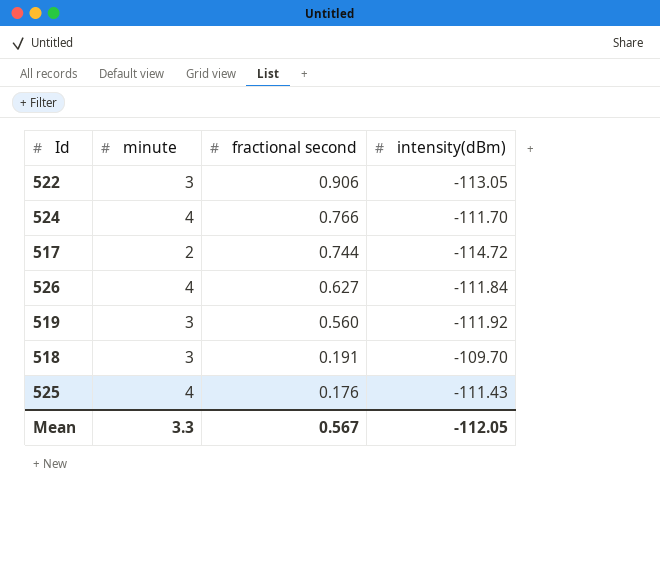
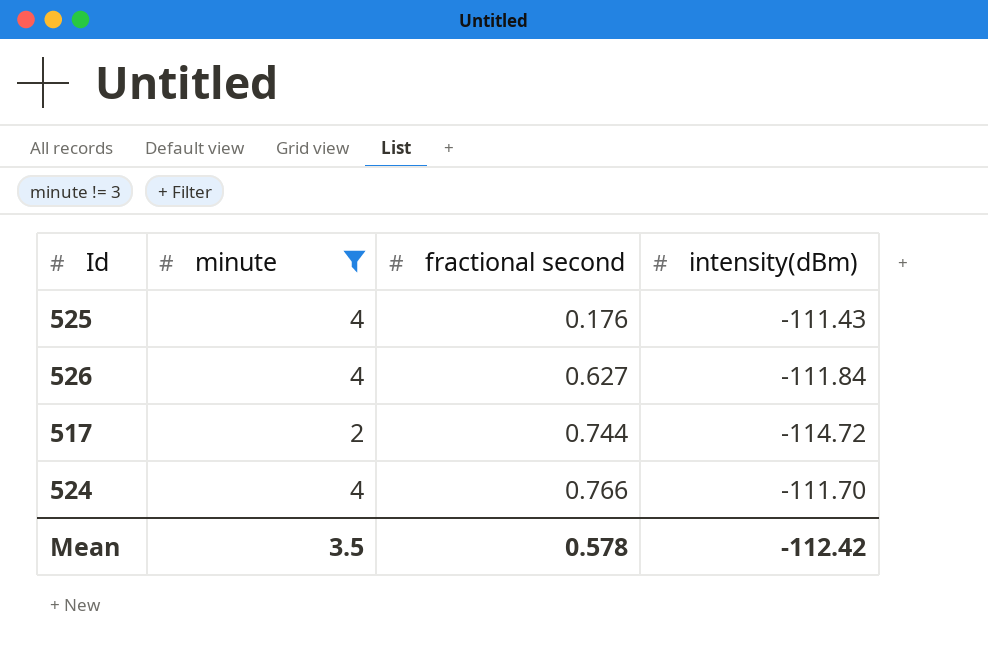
filter: none -> minute != 3
row order: fractional second descending -> fractional second ascending
Mean | minute: 3.3 -> 3.5
Mean | fractional second: 0.567 -> 0.578
Mean | intensity(dBm): -112.05 -> -112.42

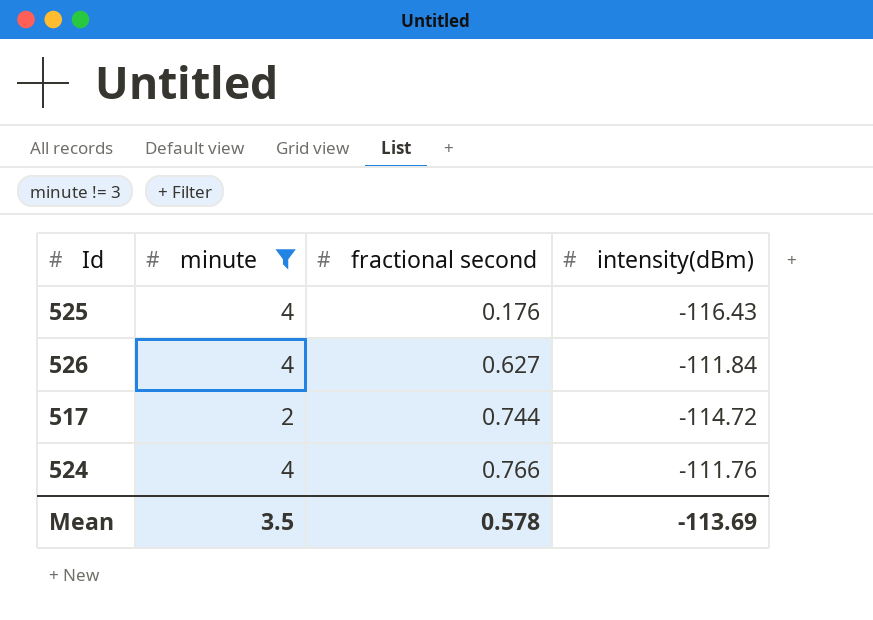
525 | intensity(dBm): -111.43 -> -116.43
524 | intensity(dBm): -111.70 -> -111.76
Mean | intensity(dBm): -112.42 -> -113.69

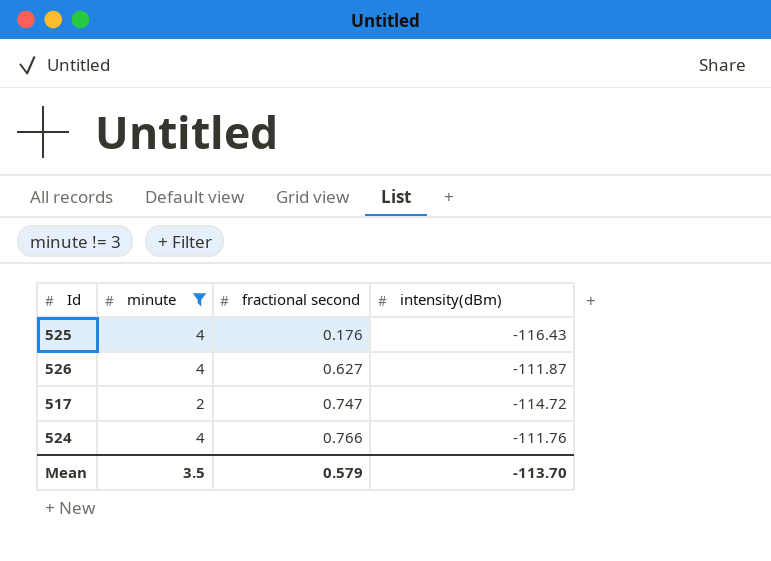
526 | intensity(dBm): -111.84 -> -111.87
517 | fractional second: 0.744 -> 0.747
Mean | fractional second: 0.578 -> 0.579
Mean | intensity(dBm): -113.69 -> -113.70

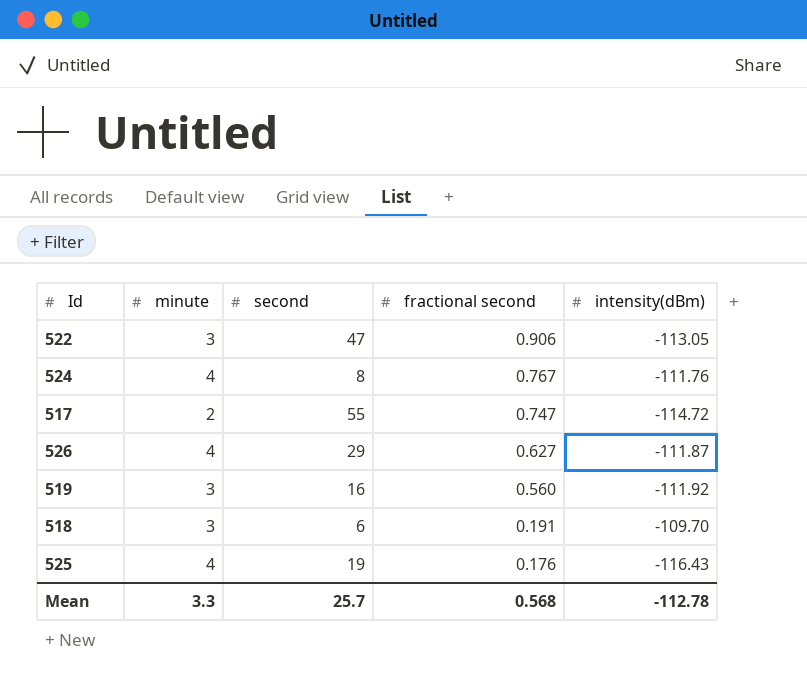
filter: minute != 3 -> none
row order: fractional second ascending -> fractional second descending
column second | position: none -> 3
524 | fractional second: 0.766 -> 0.767
Mean | minute: 3.5 -> 3.3
Mean | fractional second: 0.579 -> 0.568
Mean | intensity(dBm): -113.70 -> -112.78

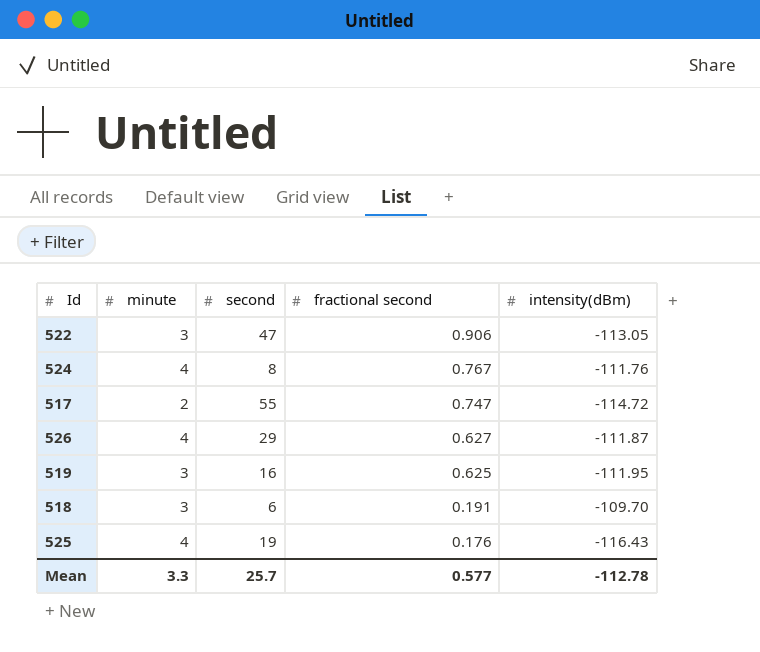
519 | fractional second: 0.560 -> 0.625
519 | intensity(dBm): -111.92 -> -111.95
Mean | fractional second: 0.568 -> 0.577

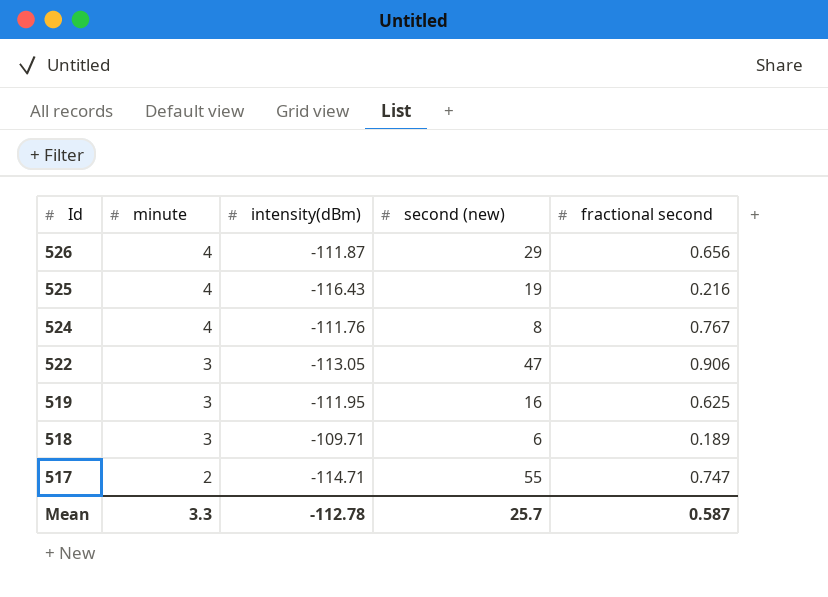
row order: fractional second descending -> Id descending
column intensity(dBm) | position: 5 -> 3
column name: second -> second (new)
526 | fractional second: 0.627 -> 0.656
525 | fractional second: 0.176 -> 0.216
518 | intensity(dBm): -109.70 -> -109.71
518 | fractional second: 0.191 -> 0.189
517 | intensity(dBm): -114.72 -> -114.71
Mean | fractional second: 0.577 -> 0.587

